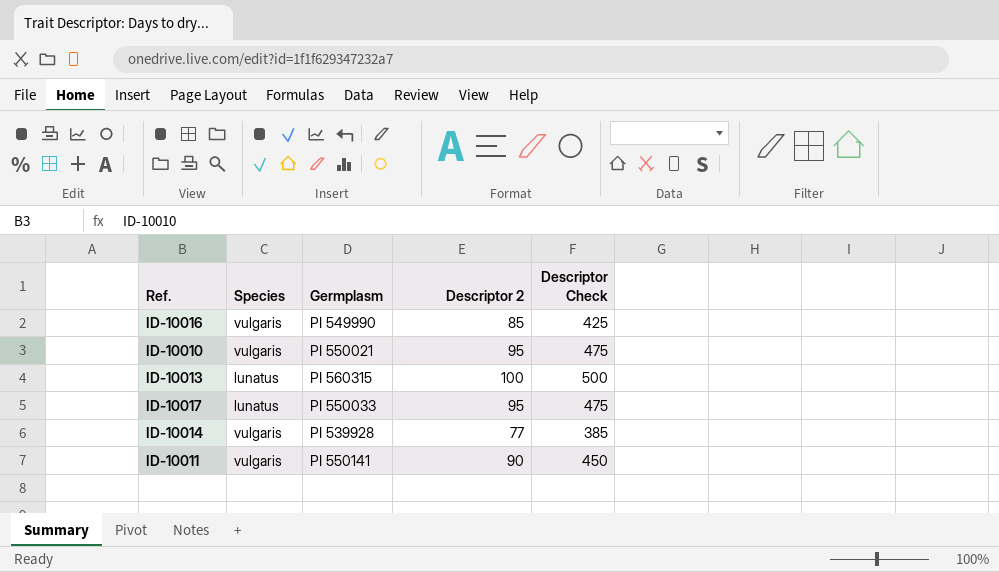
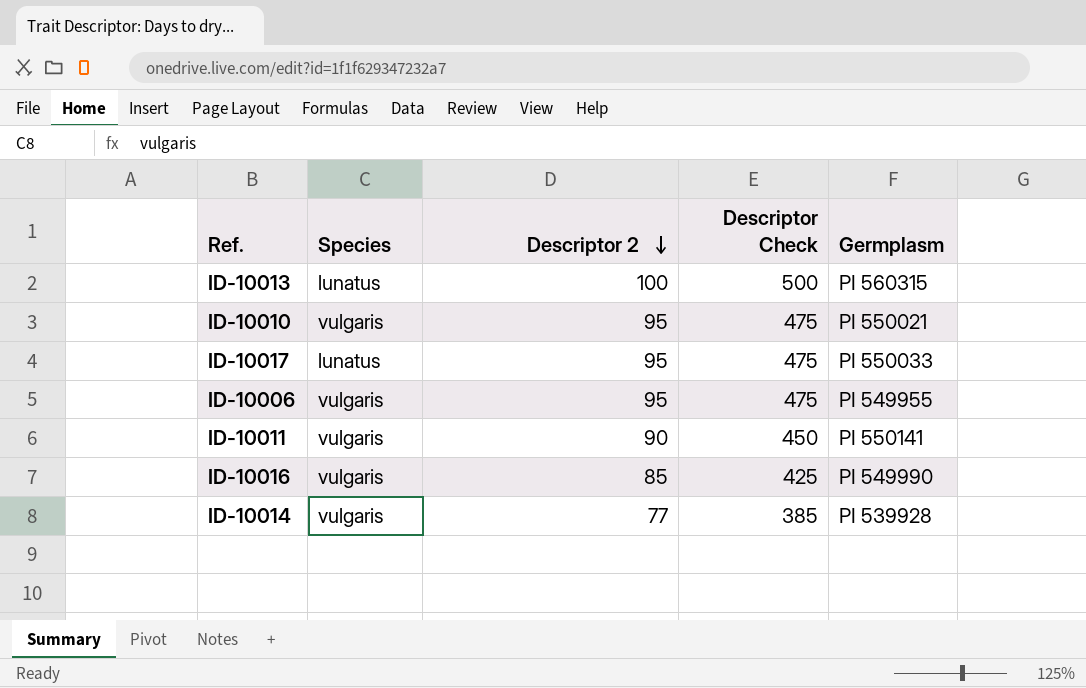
row order: none -> Descriptor 2 descending
column Germplasm | position: 3 -> 5
row ID-10006: none -> vulgaris | 95 | 475 | PI 549955

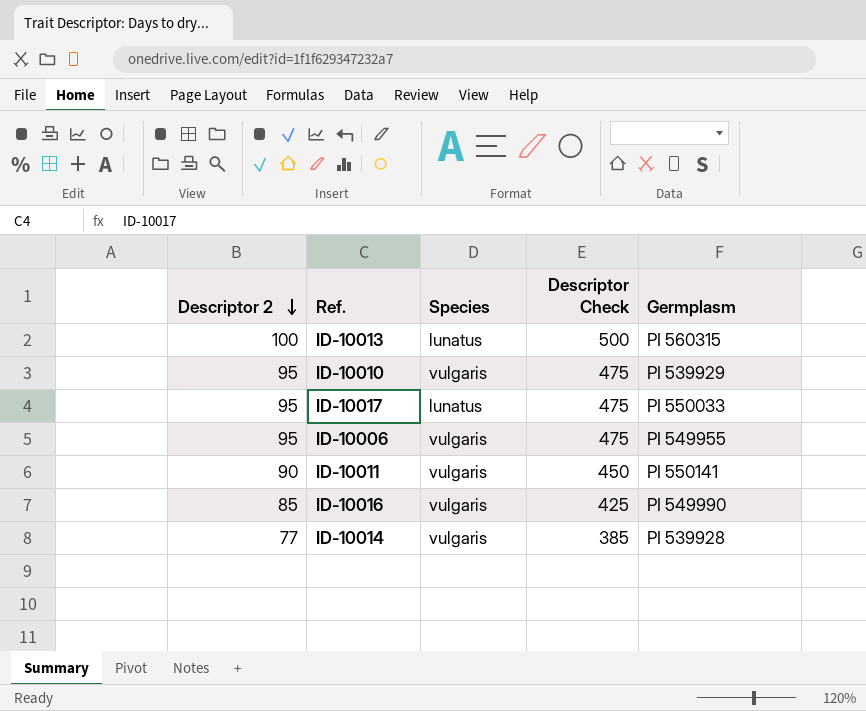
column Descriptor 2 | position: 3 -> 1
ID-10010 | Germplasm: PI 550021 -> PI 539929

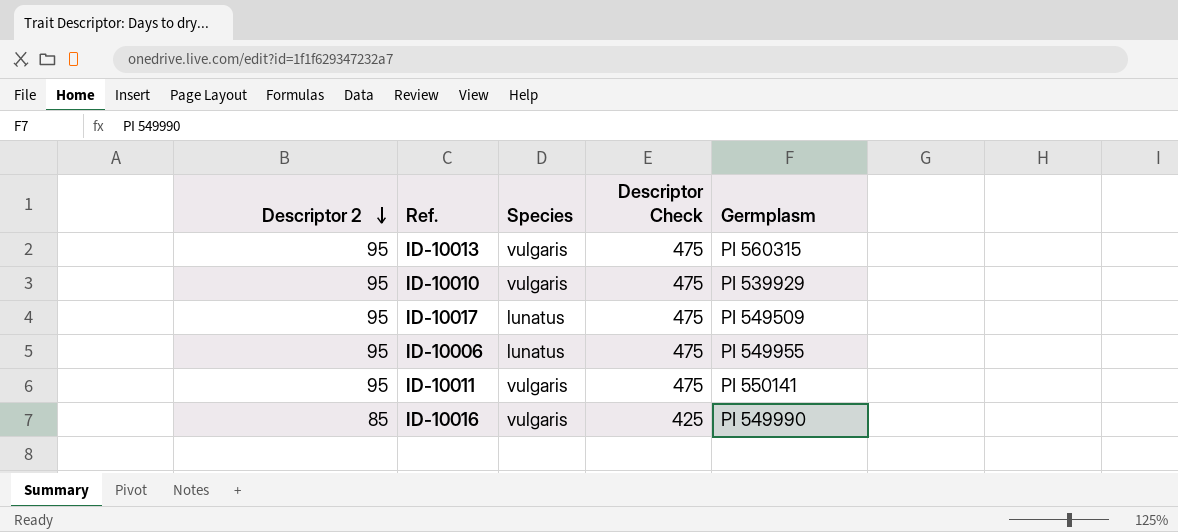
row ID-10014: 77 | vulgaris | 385 | PI 539928 -> none
ID-10013 | Descriptor 2: 100 -> 95
ID-10013 | Species: lunatus -> vulgaris
ID-10013 | Descriptor Check: 500 -> 475
ID-10017 | Germplasm: PI 550033 -> PI 549509
ID-10006 | Species: vulgaris -> lunatus
ID-10011 | Descriptor 2: 90 -> 95
ID-10011 | Descriptor Check: 450 -> 475

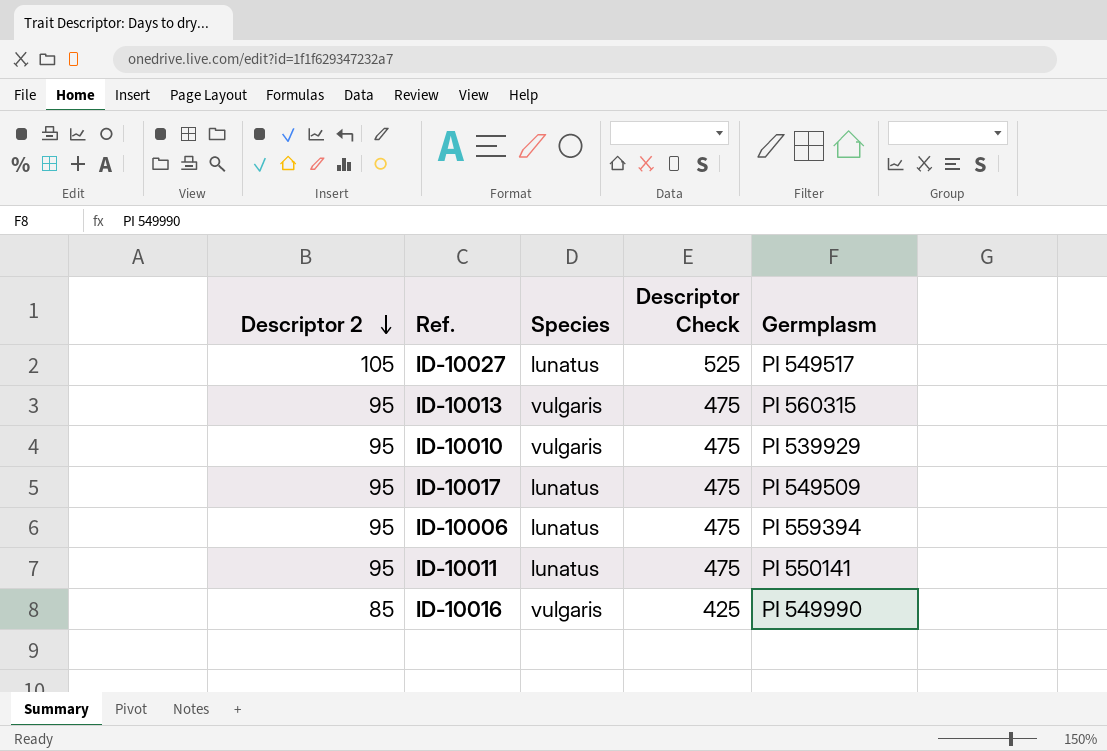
row ID-10027: none -> 105 | lunatus | 525 | PI 549517
ID-10006 | Germplasm: PI 549955 -> PI 559394
ID-10011 | Species: vulgaris -> lunatus

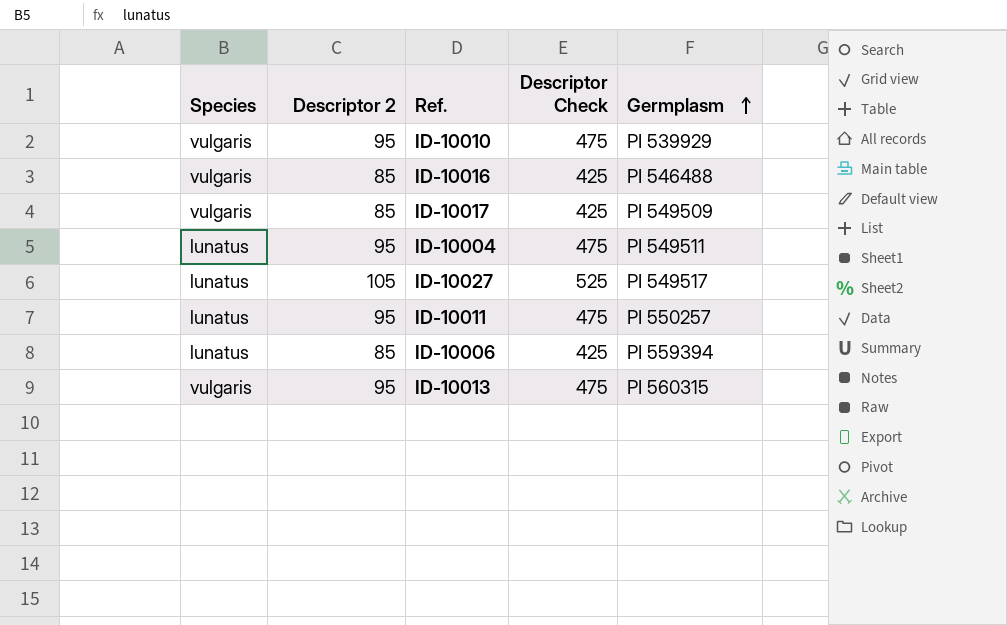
row order: Descriptor 2 descending -> Germplasm ascending
column Species | position: 3 -> 1
ID-10016 | Germplasm: PI 549990 -> PI 546488
ID-10017 | Species: lunatus -> vulgaris
ID-10017 | Descriptor 2: 95 -> 85
ID-10017 | Descriptor Check: 475 -> 425
row ID-10004: none -> lunatus | 95 | 475 | PI 549511
ID-10011 | Germplasm: PI 550141 -> PI 550257
ID-10006 | Descriptor 2: 95 -> 85
ID-10006 | Descriptor Check: 475 -> 425

